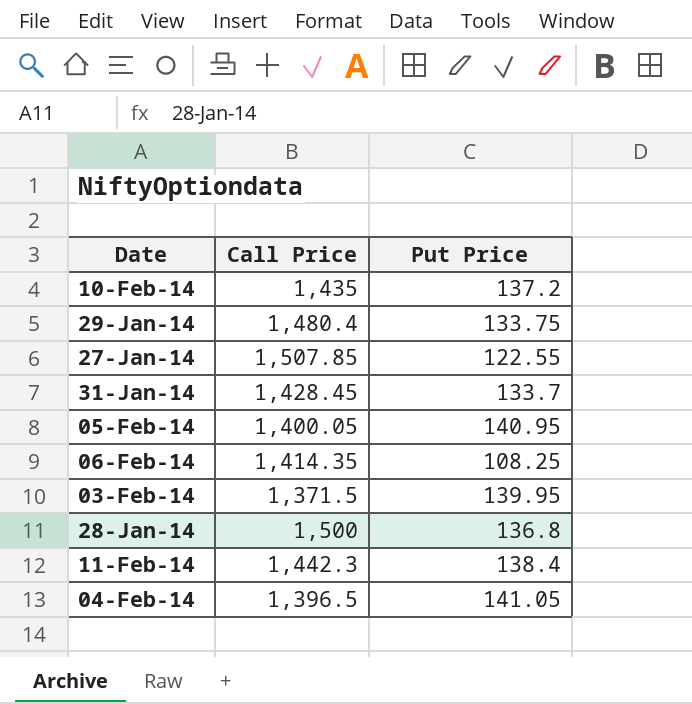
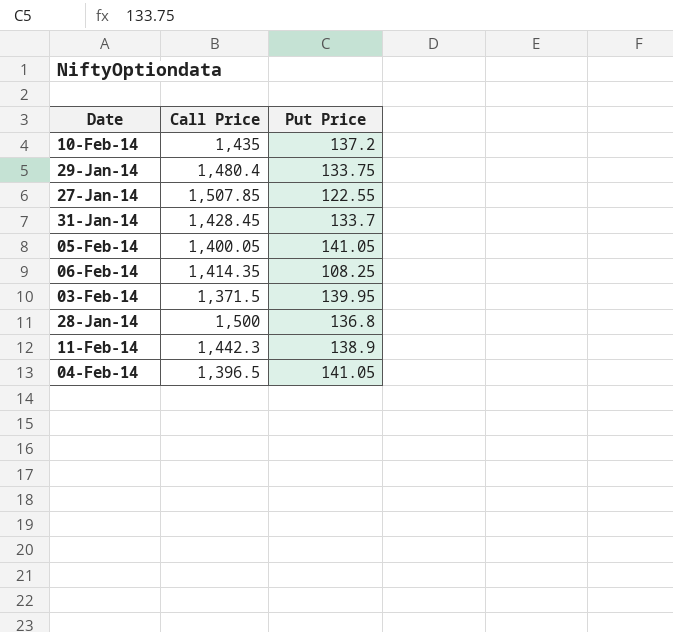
05-Feb-14 | Put Price: 140.95 -> 141.05
11-Feb-14 | Put Price: 138.4 -> 138.9

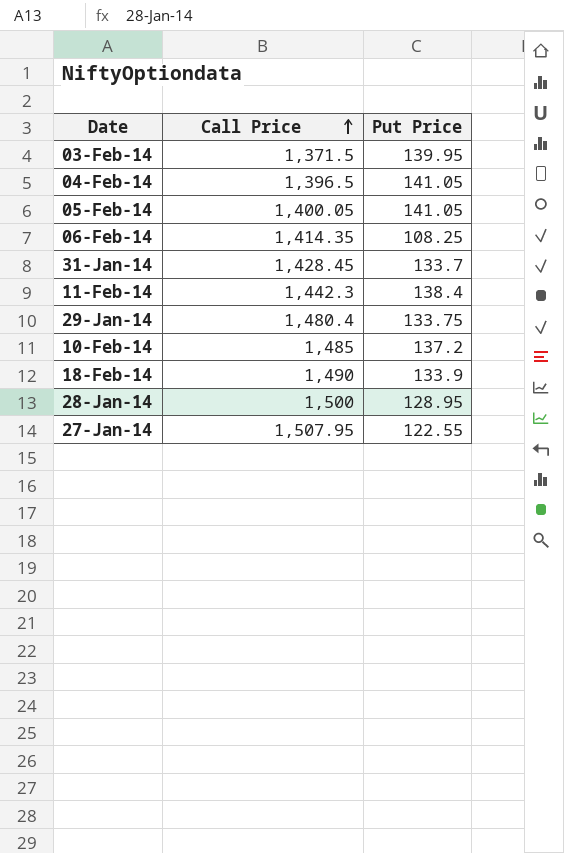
row order: none -> Call Price ascending
11-Feb-14 | Put Price: 138.9 -> 138.4
10-Feb-14 | Call Price: 1,435 -> 1,485
row 18-Feb-14: none -> 1,490 | 133.9
28-Jan-14 | Put Price: 136.8 -> 128.95
27-Jan-14 | Call Price: 1,507.85 -> 1,507.95

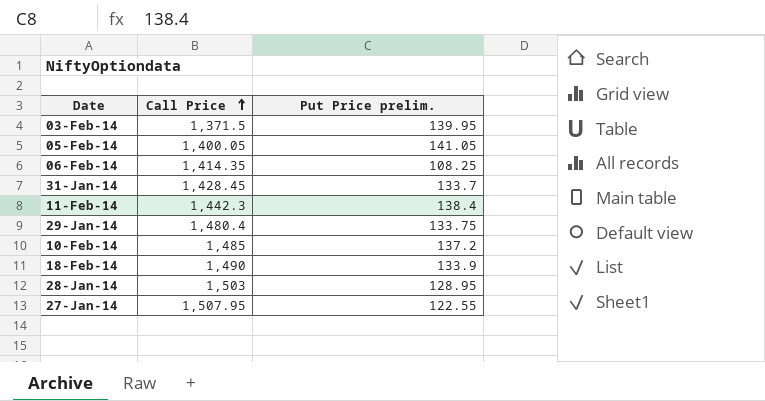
column name: Put Price -> Put Price prelim.
row 04-Feb-14: 1,396.5 | 141.05 -> none
28-Jan-14 | Call Price: 1,500 -> 1,503

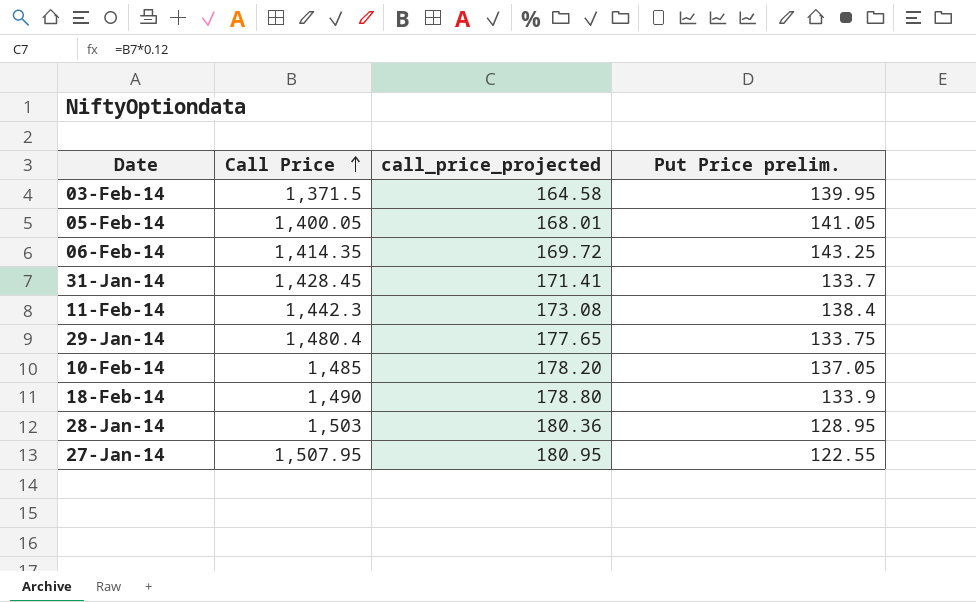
column call_price_projected | formula: none -> [Call Price] * 0.12
06-Feb-14 | Put Price prelim.: 108.25 -> 143.25
10-Feb-14 | Put Price prelim.: 137.2 -> 137.05

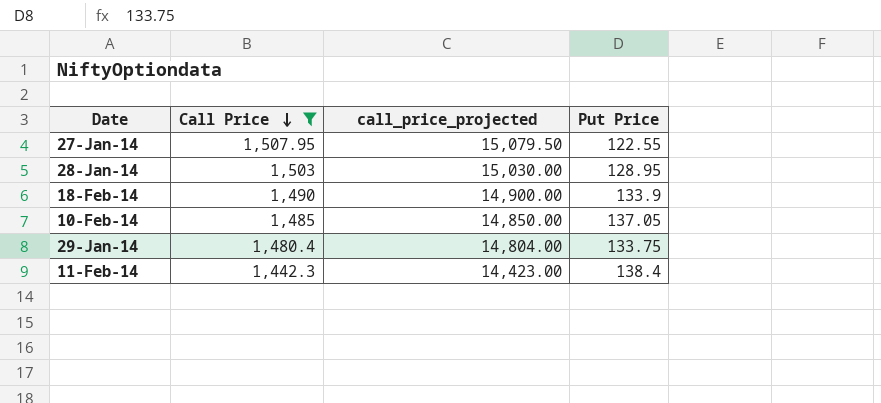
filter: none -> Call Price >= 1,442.3
row order: Call Price ascending -> Call Price descending
column call_price_projected | formula: [Call Price] * 0.12 -> [Call Price] * 10
column name: Put Price prelim. -> Put Price

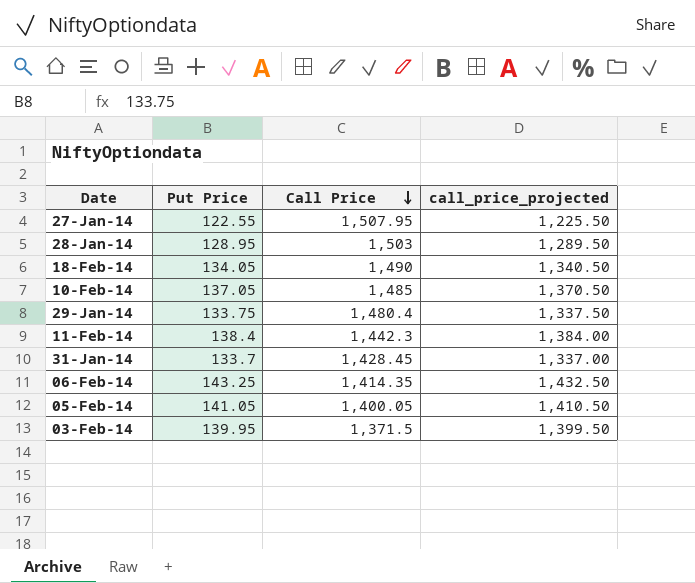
filter: Call Price >= 1,442.3 -> none
column Put Price | position: 4 -> 2
column call_price_projected | formula: [Call Price] * 10 -> [Put Price] * 10
18-Feb-14 | Put Price: 133.9 -> 134.05

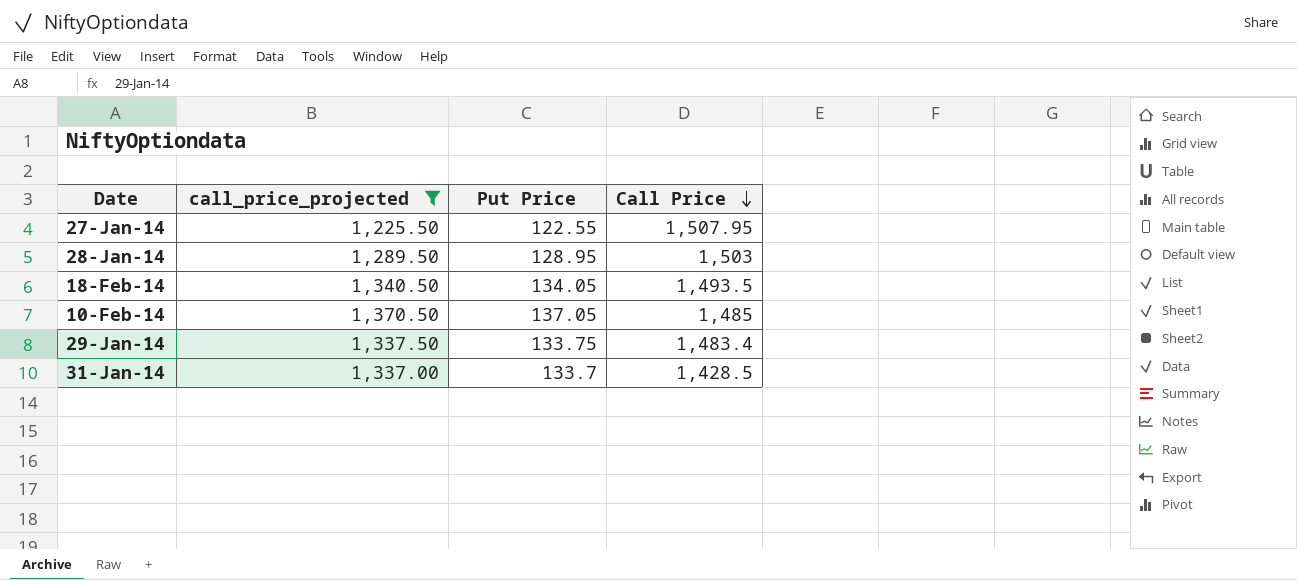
filter: none -> call_price_projected <= 1,370.50
column call_price_projected | position: 4 -> 2
18-Feb-14 | Call Price: 1,490 -> 1,493.5
29-Jan-14 | Call Price: 1,480.4 -> 1,483.4
31-Jan-14 | Call Price: 1,428.45 -> 1,428.5

